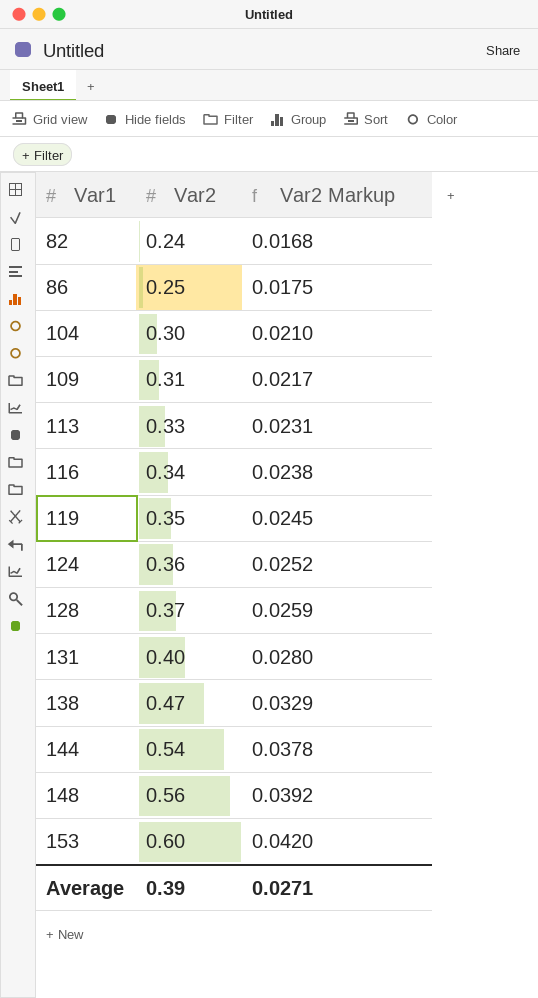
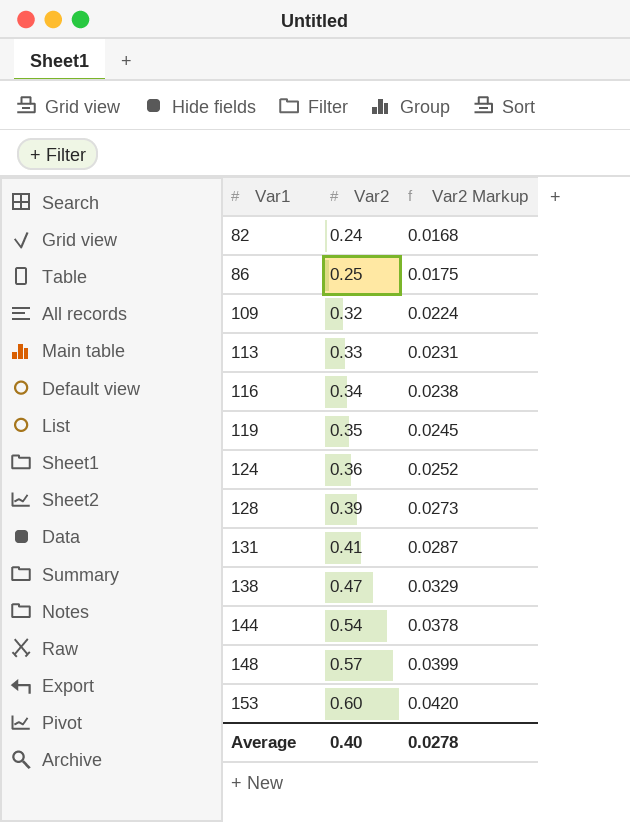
row 104: 0.30 | 0.0210 -> none
109 | Var2: 0.31 -> 0.32
109 | Var2 Markup: 0.0217 -> 0.0224
128 | Var2: 0.37 -> 0.39
128 | Var2 Markup: 0.0259 -> 0.0273
131 | Var2: 0.40 -> 0.41
131 | Var2 Markup: 0.0280 -> 0.0287
148 | Var2: 0.56 -> 0.57
148 | Var2 Markup: 0.0392 -> 0.0399
Average | Var2: 0.39 -> 0.40
Average | Var2 Markup: 0.0271 -> 0.0278

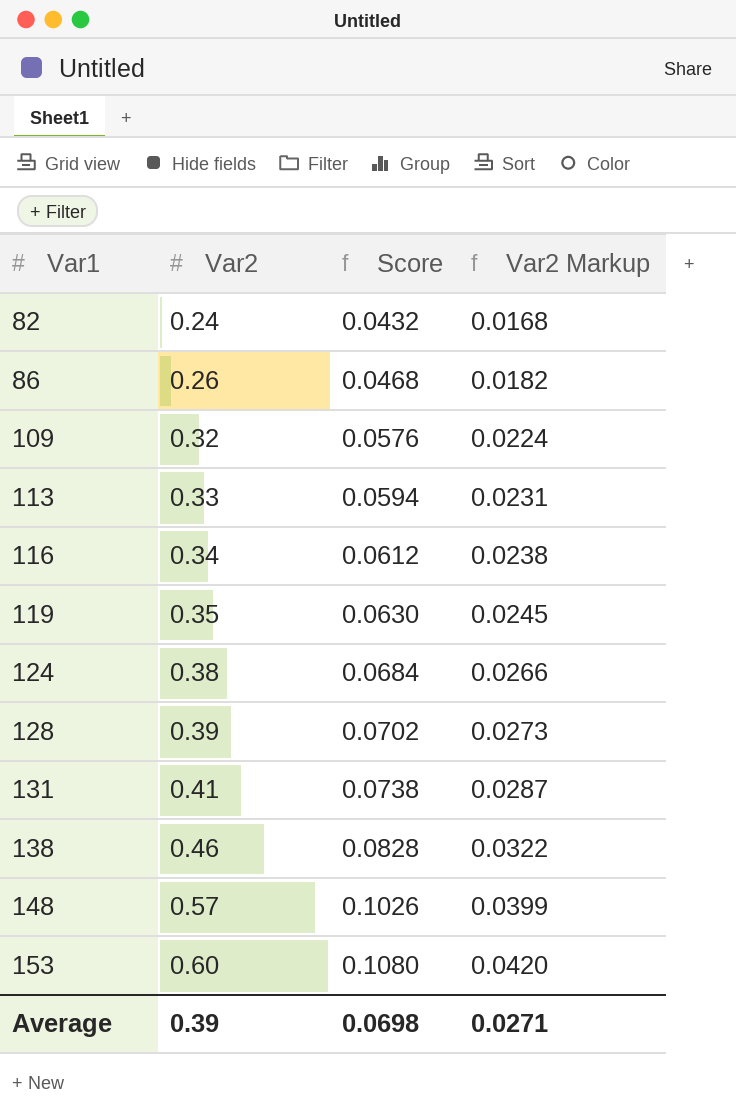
column Score | formula: none -> [Var2] * 0.18
row 144: 0.54 | 0.0378 -> none
86 | Var2: 0.25 -> 0.26
86 | Var2 Markup: 0.0175 -> 0.0182
124 | Var2: 0.36 -> 0.38
124 | Var2 Markup: 0.0252 -> 0.0266
138 | Var2: 0.47 -> 0.46
138 | Var2 Markup: 0.0329 -> 0.0322
Average | Var2: 0.40 -> 0.39
Average | Var2 Markup: 0.0278 -> 0.0271

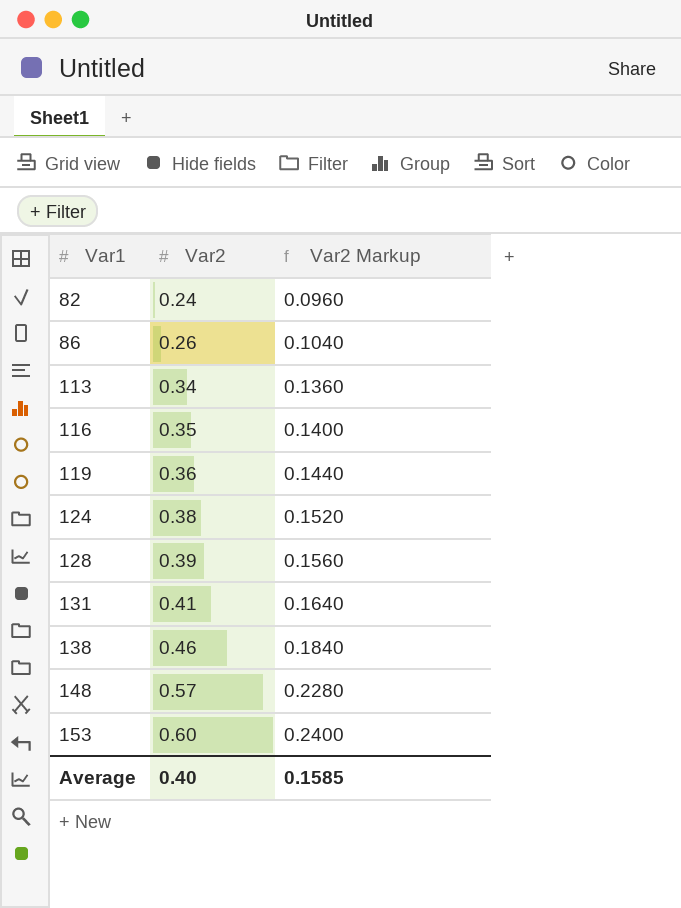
column Score | formula: [Var2] * 0.18 -> none
column Var2 Markup | formula: [Var2] * 0.07 -> [Var2] * 0.4
row 109: 0.32 | 0.0576 | 0.0224 -> none
113 | Var2: 0.33 -> 0.34
116 | Var2: 0.34 -> 0.35
119 | Var2: 0.35 -> 0.36
Average | Var2: 0.39 -> 0.40
Average | Var2 Markup: 0.0271 -> 0.1585

